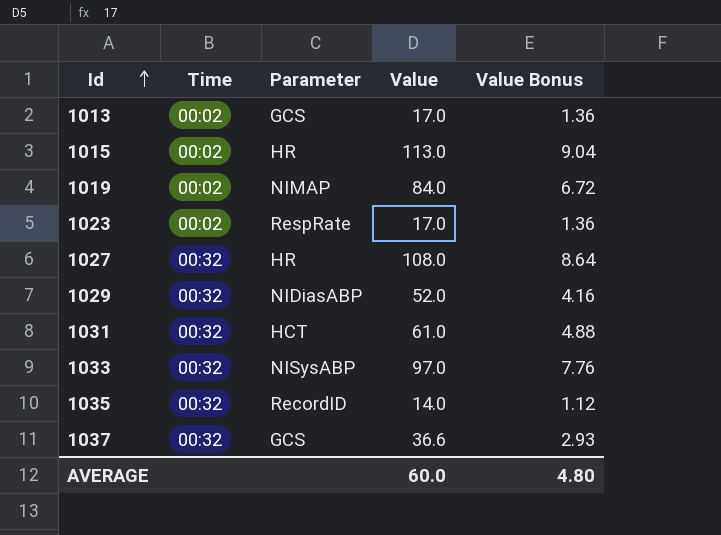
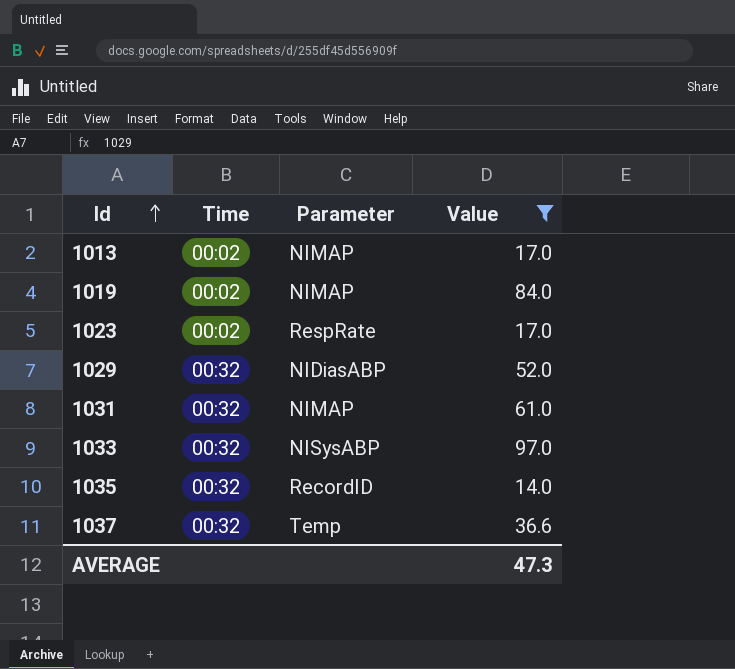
filter: none -> Value <= 97.0
column Value Bonus | formula: [Value] * 0.08 -> none
1013 | Parameter: GCS -> NIMAP
1031 | Parameter: HCT -> NIMAP
1037 | Parameter: GCS -> Temp
AVERAGE | Value: 60.0 -> 47.3

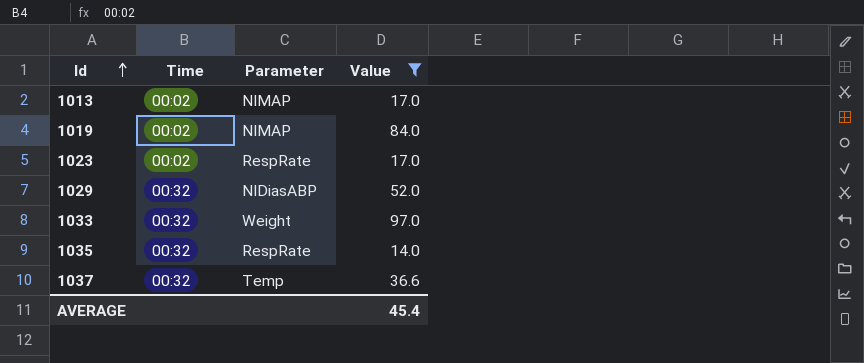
row 1031: 00:32 | NIMAP | 61.0 -> none
1033 | Parameter: NISysABP -> Weight
1035 | Parameter: RecordID -> RespRate
AVERAGE | Value: 47.3 -> 45.4

